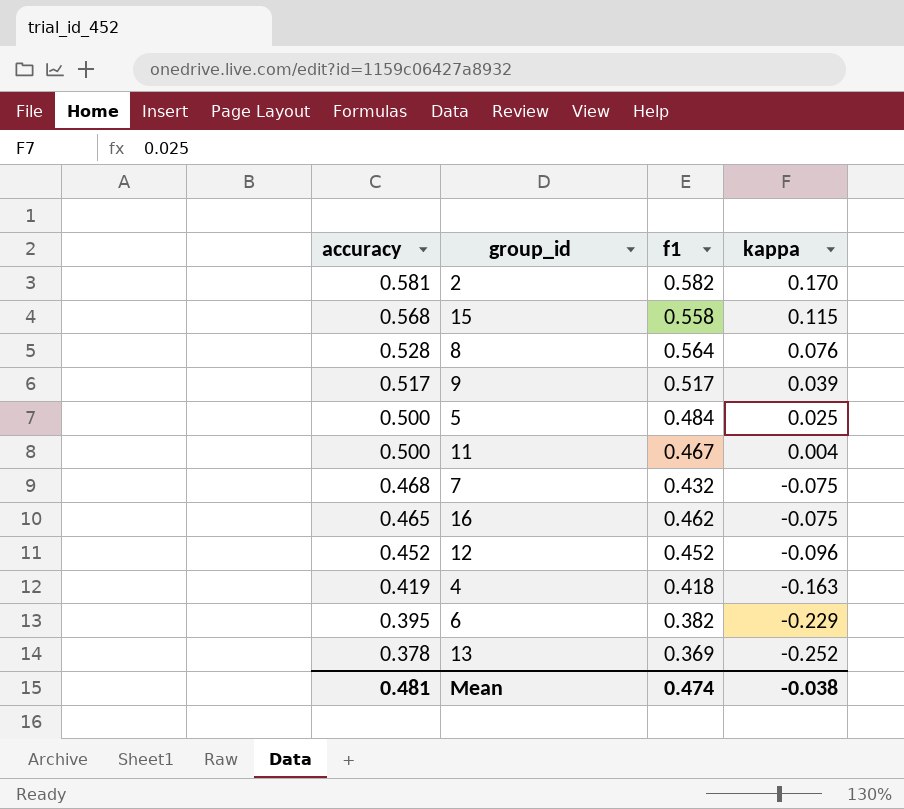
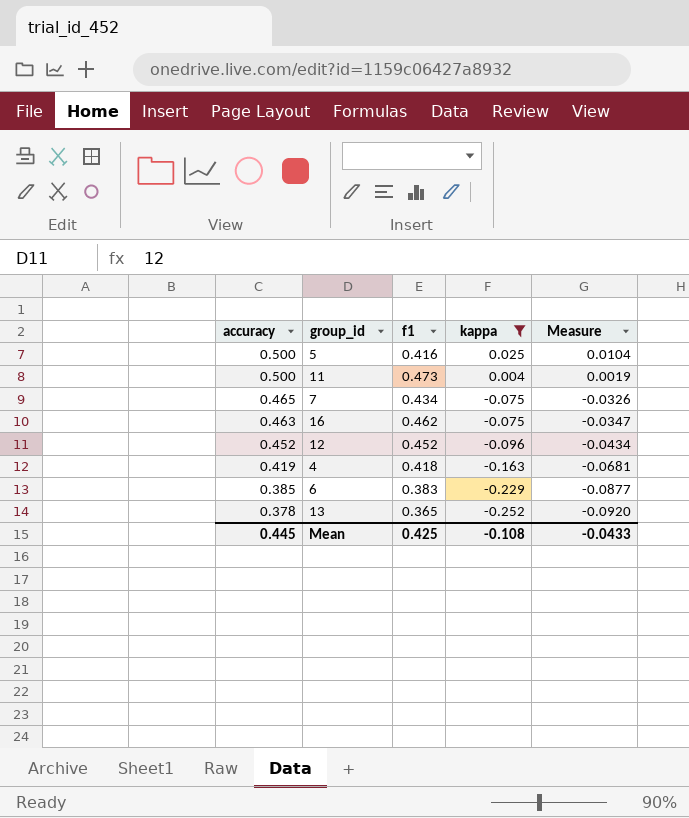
filter: none -> kappa <= 0.025
column Measure | formula: none -> [f1] * [kappa]
5 | f1: 0.484 -> 0.416
11 | f1: 0.467 -> 0.473
7 | accuracy: 0.468 -> 0.465
7 | f1: 0.432 -> 0.434
16 | accuracy: 0.465 -> 0.463
6 | accuracy: 0.395 -> 0.385
6 | f1: 0.382 -> 0.383
13 | f1: 0.369 -> 0.365
Mean | accuracy: 0.481 -> 0.445
Mean | f1: 0.474 -> 0.425
Mean | kappa: -0.038 -> -0.108

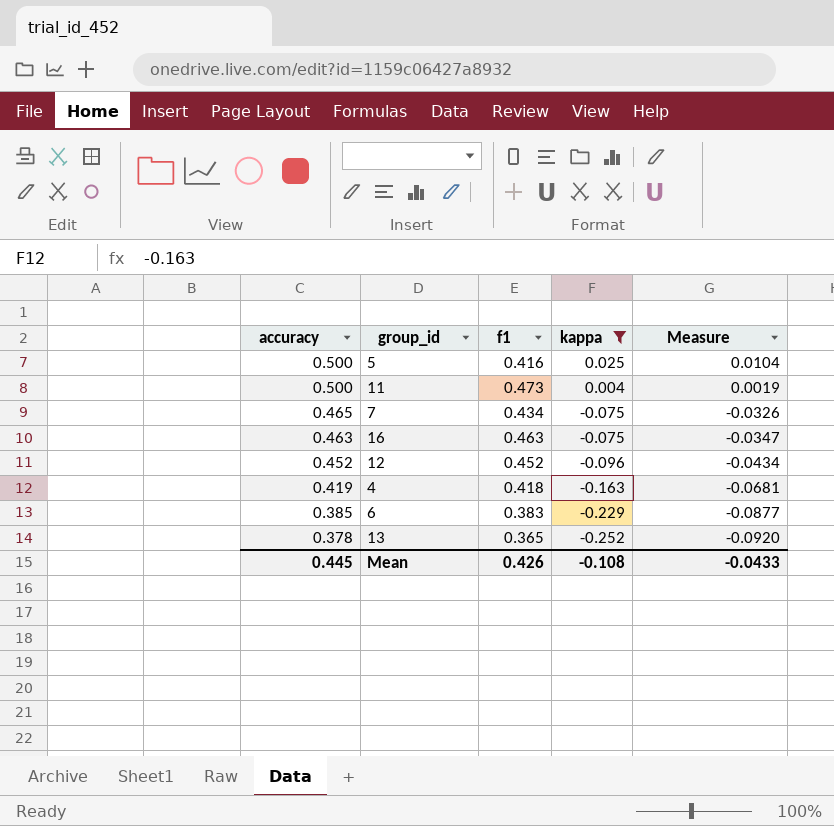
16 | f1: 0.462 -> 0.463
Mean | f1: 0.425 -> 0.426

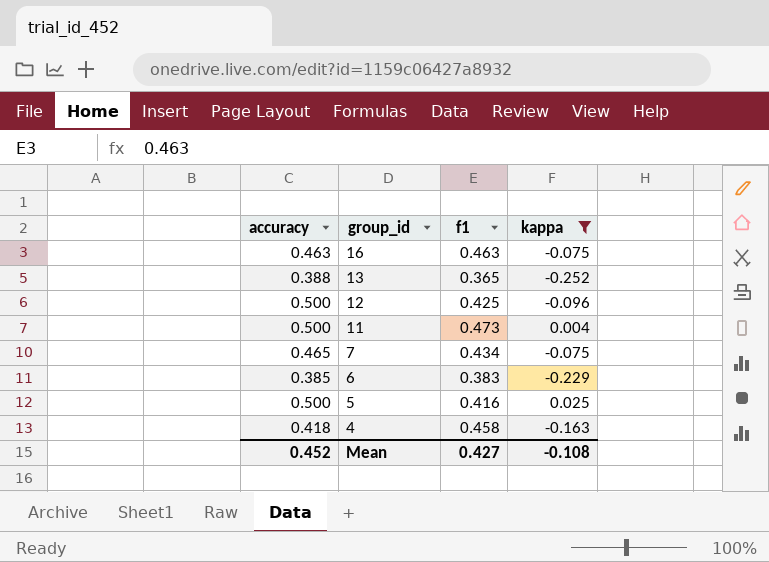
row order: accuracy descending -> group_id descending
column Measure | formula: [f1] * [kappa] -> none
13 | accuracy: 0.378 -> 0.388
12 | accuracy: 0.452 -> 0.500
12 | f1: 0.452 -> 0.425
4 | accuracy: 0.419 -> 0.418
4 | f1: 0.418 -> 0.458
Mean | accuracy: 0.445 -> 0.452
Mean | f1: 0.426 -> 0.427

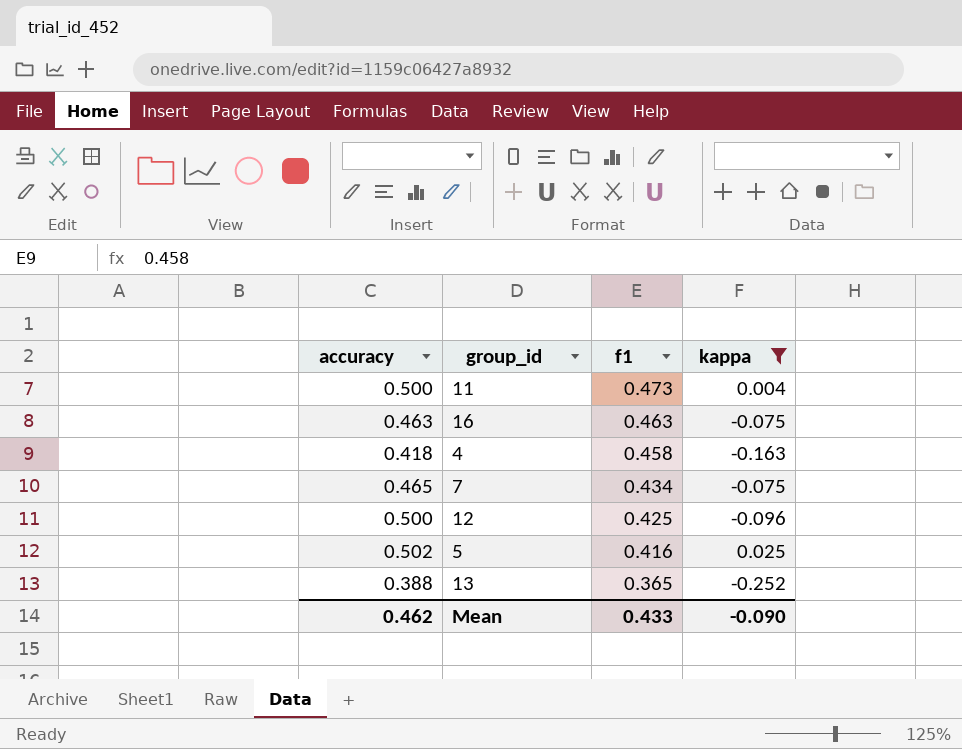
row order: group_id descending -> f1 descending
row 6: 0.385 | 0.383 | -0.229 -> none
5 | accuracy: 0.500 -> 0.502
Mean | accuracy: 0.452 -> 0.462
Mean | f1: 0.427 -> 0.433
Mean | kappa: -0.108 -> -0.090

